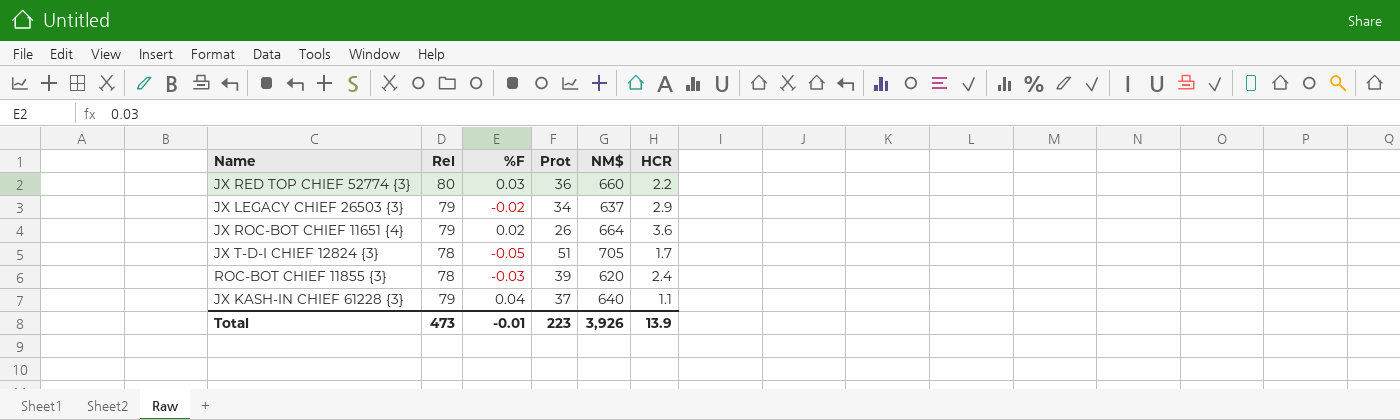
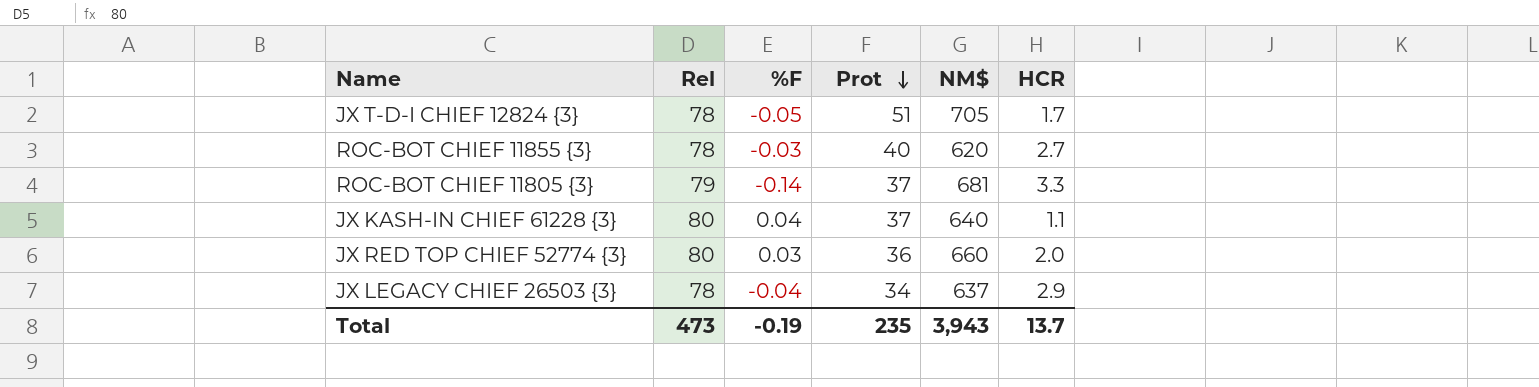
row order: none -> Prot descending
row JX ROC-BOT CHIEF 11651 {4}: 79 | 0.02 | 26 | 664 | 3.6 -> none
ROC-BOT CHIEF 11855 {3} | Prot: 39 -> 40
ROC-BOT CHIEF 11855 {3} | HCR: 2.4 -> 2.7
row ROC-BOT CHIEF 11805 {3}: none -> 79 | -0.14 | 37 | 681 | 3.3
JX KASH-IN CHIEF 61228 {3} | Rel: 79 -> 80
JX RED TOP CHIEF 52774 {3} | HCR: 2.2 -> 2.0
JX LEGACY CHIEF 26503 {3} | Rel: 79 -> 78
JX LEGACY CHIEF 26503 {3} | %F: -0.02 -> -0.04
Total | %F: -0.01 -> -0.19
Total | Prot: 223 -> 235
Total | NM$: 3,926 -> 3,943
Total | HCR: 13.9 -> 13.7

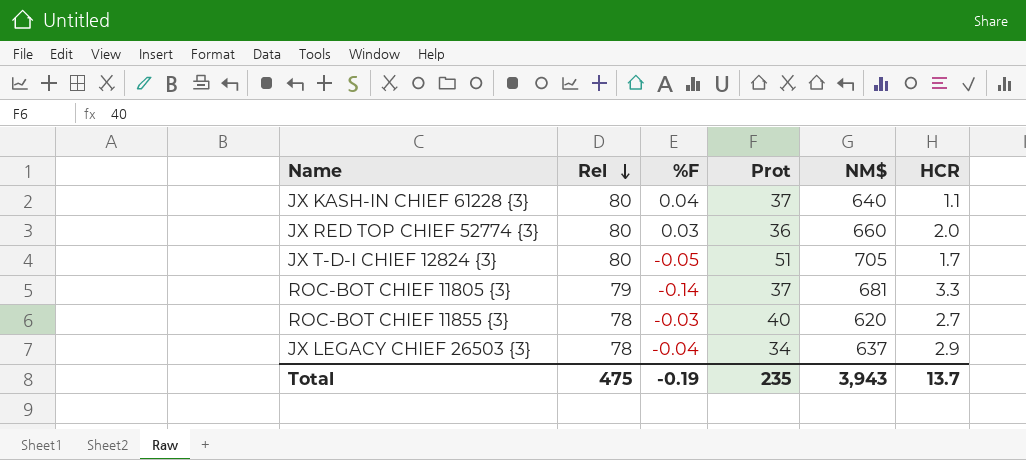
row order: Prot descending -> Rel descending
JX T-D-I CHIEF 12824 {3} | Rel: 78 -> 80
Total | Rel: 473 -> 475

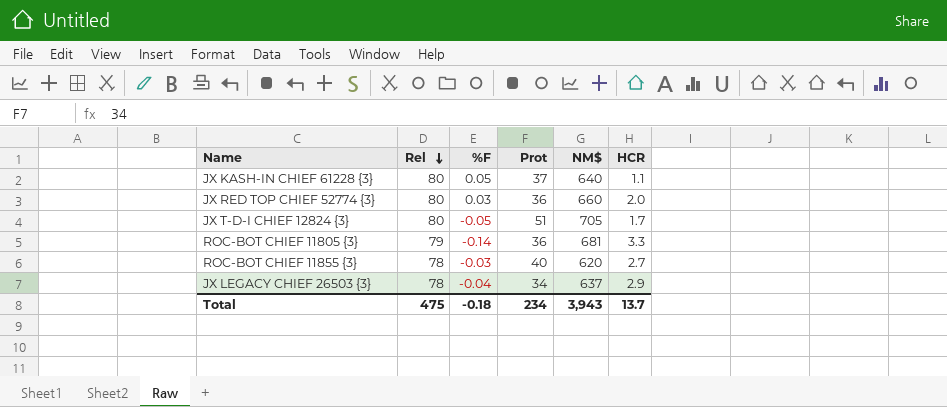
JX KASH-IN CHIEF 61228 {3} | %F: 0.04 -> 0.05
ROC-BOT CHIEF 11805 {3} | Prot: 37 -> 36
Total | %F: -0.19 -> -0.18
Total | Prot: 235 -> 234

